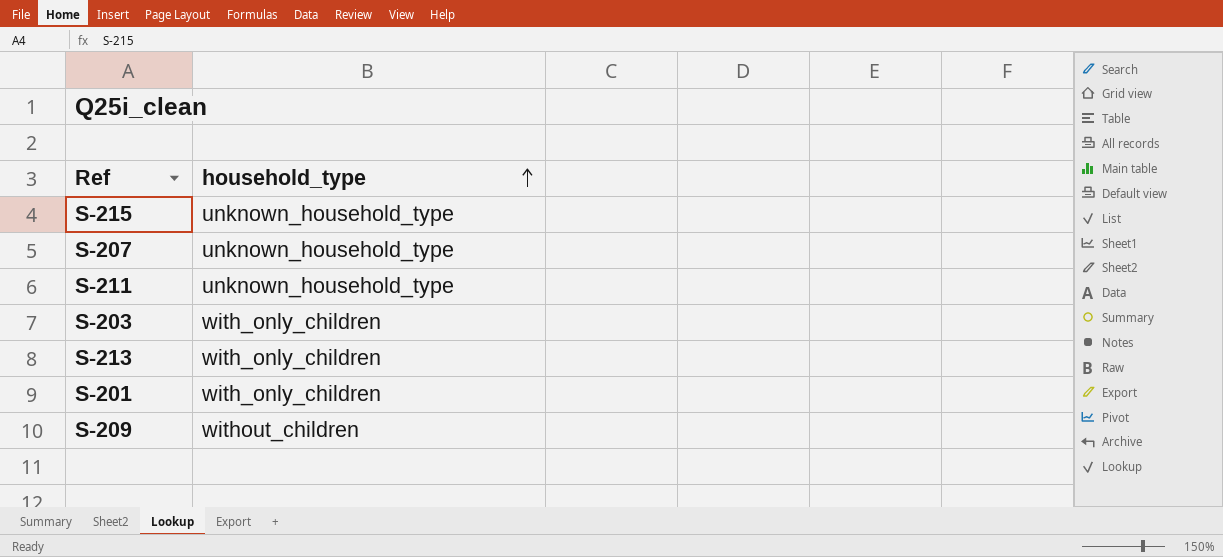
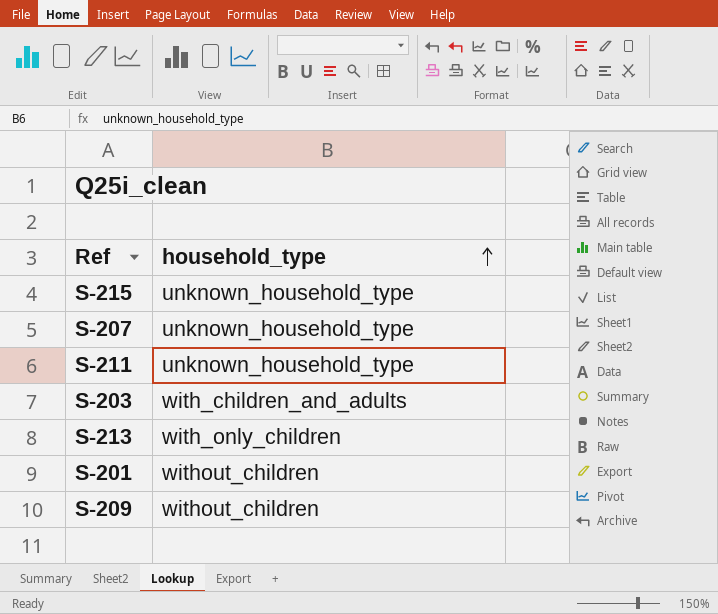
S-203 | household_type: with_only_children -> with_children_and_adults
S-201 | household_type: with_only_children -> without_children

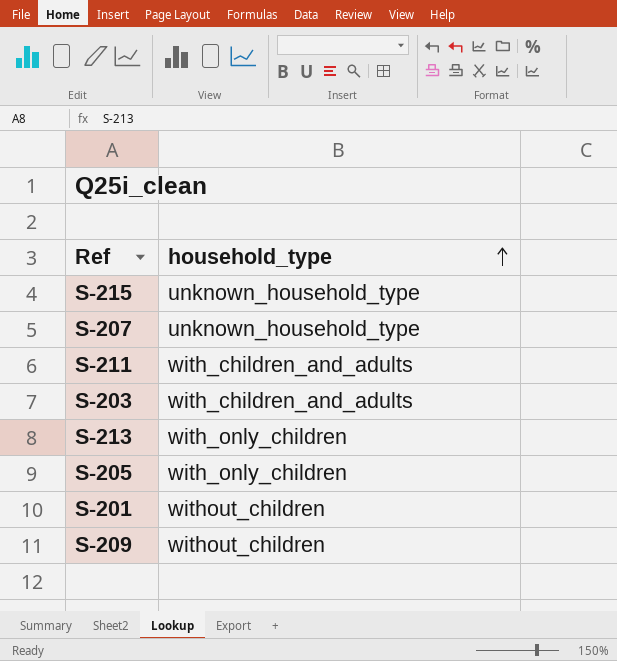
S-211 | household_type: unknown_household_type -> with_children_and_adults
row S-205: none -> with_only_children

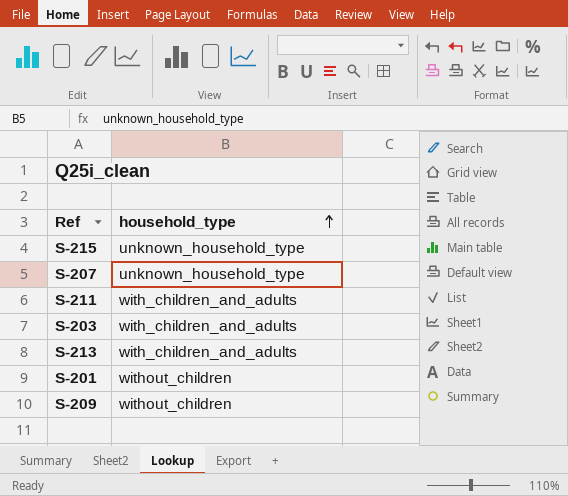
row S-205: with_only_children -> none
S-213 | household_type: with_only_children -> with_children_and_adults

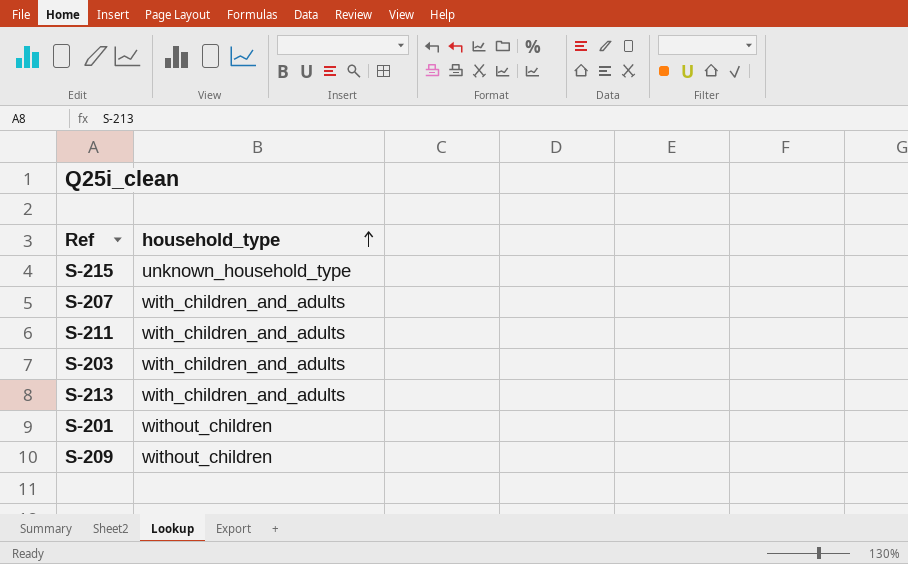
S-207 | household_type: unknown_household_type -> with_children_and_adults

